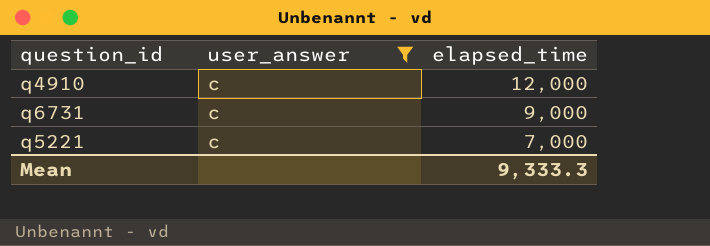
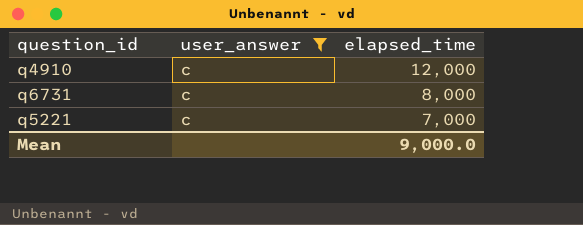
q6731 | elapsed_time: 9,000 -> 8,000
Mean | elapsed_time: 9,333.3 -> 9,000.0

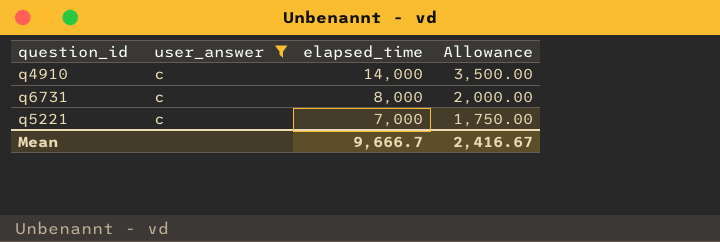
column Allowance | formula: none -> [elapsed_time] * 0.25
q4910 | elapsed_time: 12,000 -> 14,000
Mean | elapsed_time: 9,000.0 -> 9,666.7

